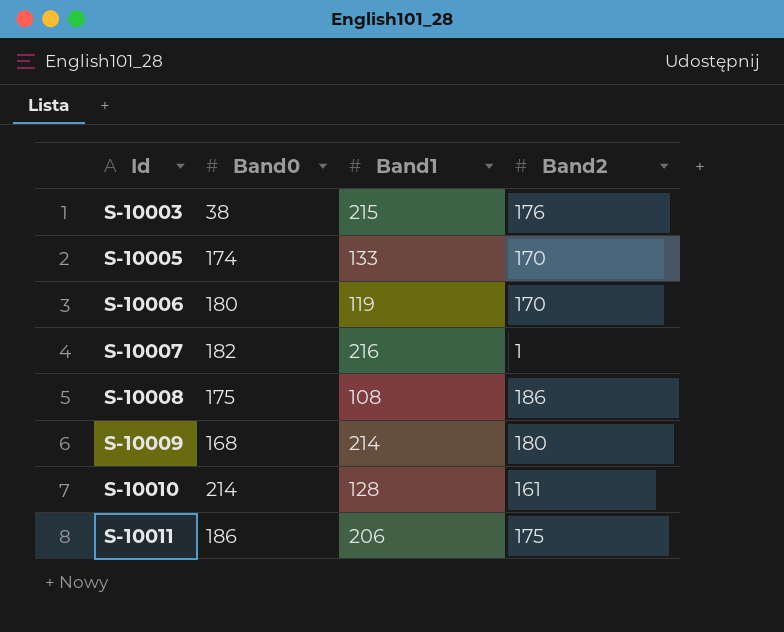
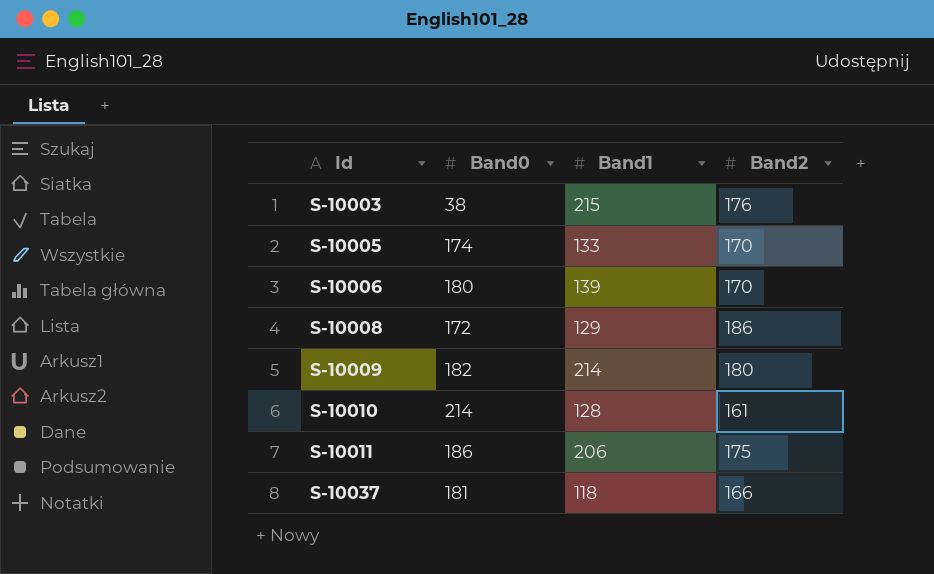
row S-10007: 182 | 216 | 1 -> none
S-10006 | Band1: 119 -> 139
S-10008 | Band0: 175 -> 172
S-10008 | Band1: 108 -> 129
S-10009 | Band0: 168 -> 182
row S-10037: none -> 181 | 118 | 166

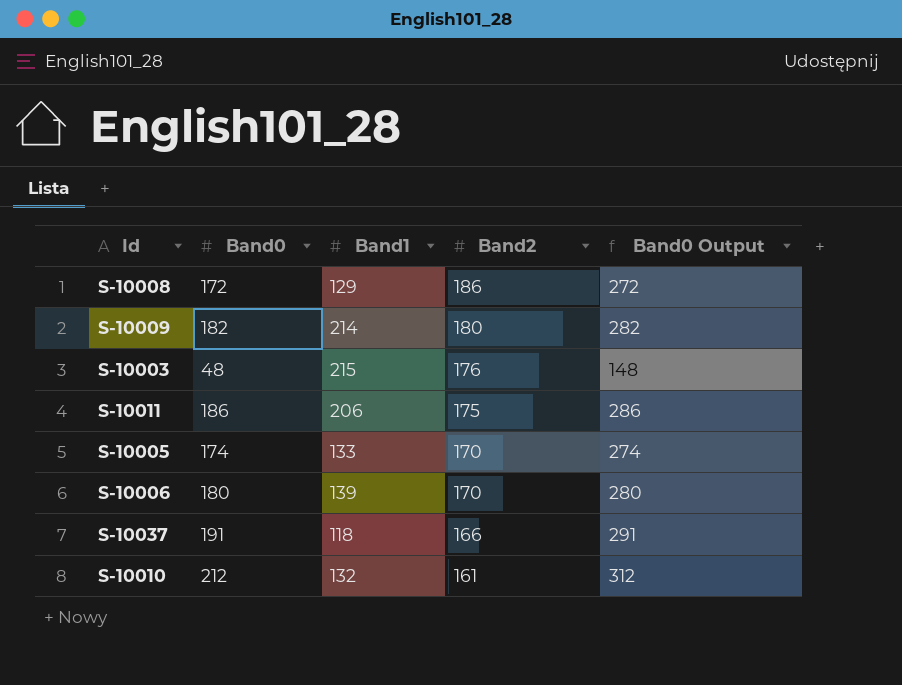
row order: Id ascending -> Band2 descending
column Band0 Output | formula: none -> [Band0] + 100
S-10003 | Band0: 38 -> 48
S-10037 | Band0: 181 -> 191
S-10010 | Band0: 214 -> 212
S-10010 | Band1: 128 -> 132

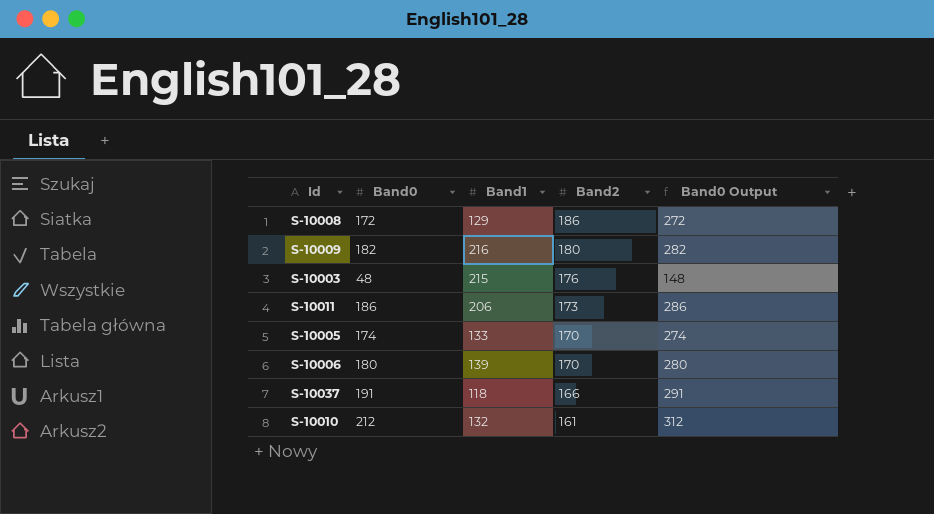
S-10009 | Band1: 214 -> 216
S-10011 | Band2: 175 -> 173

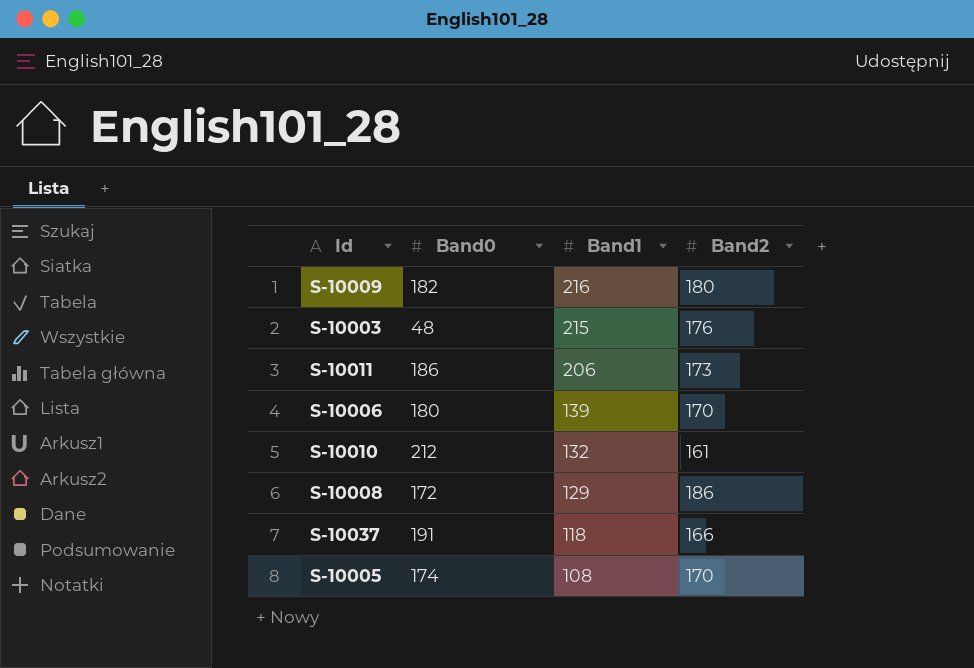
row order: Band2 descending -> Band1 descending
column Band0 Output | formula: [Band0] + 100 -> none
S-10005 | Band1: 133 -> 108

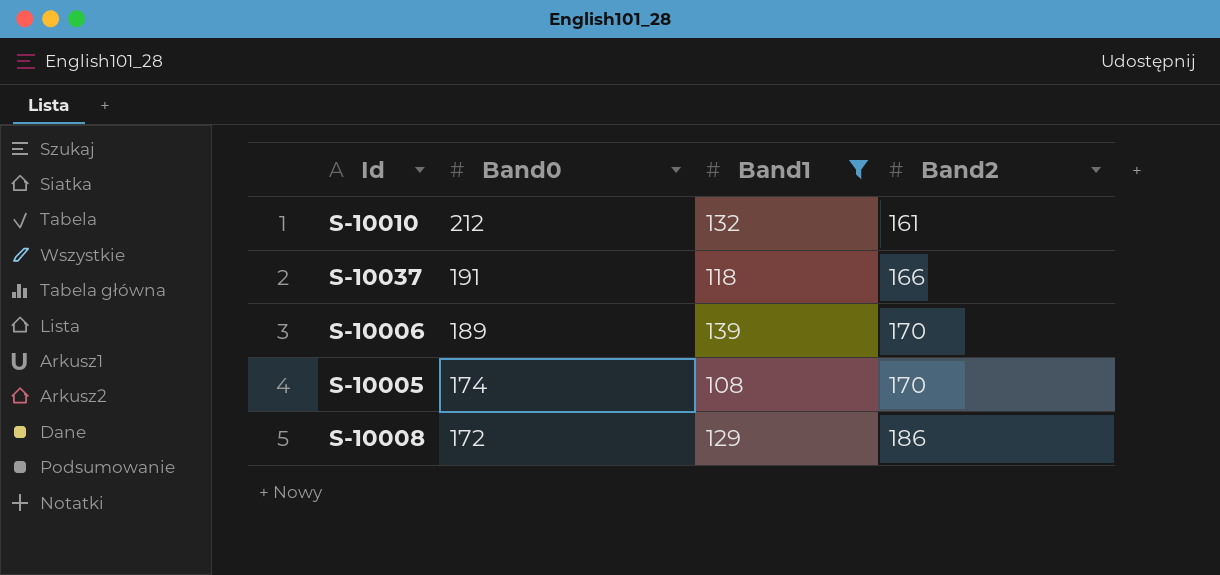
filter: none -> Band1 <= 139
row order: Band1 descending -> Band0 descending
S-10006 | Band0: 180 -> 189

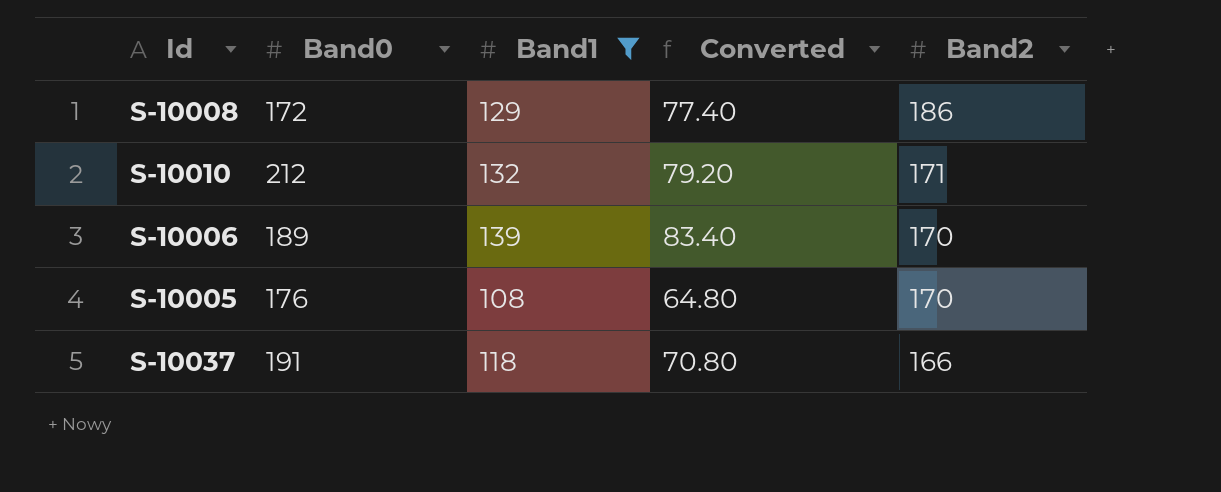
row order: Band0 descending -> Band2 descending
column Converted | formula: none -> [Band1] * 0.6
S-10010 | Band2: 161 -> 171
S-10005 | Band0: 174 -> 176

